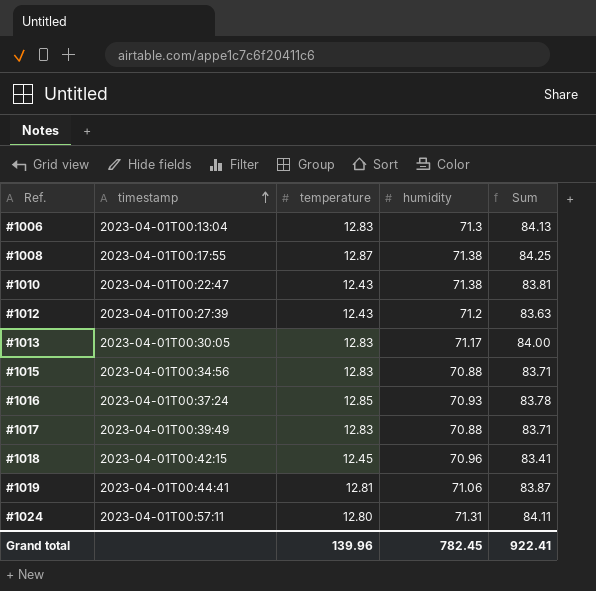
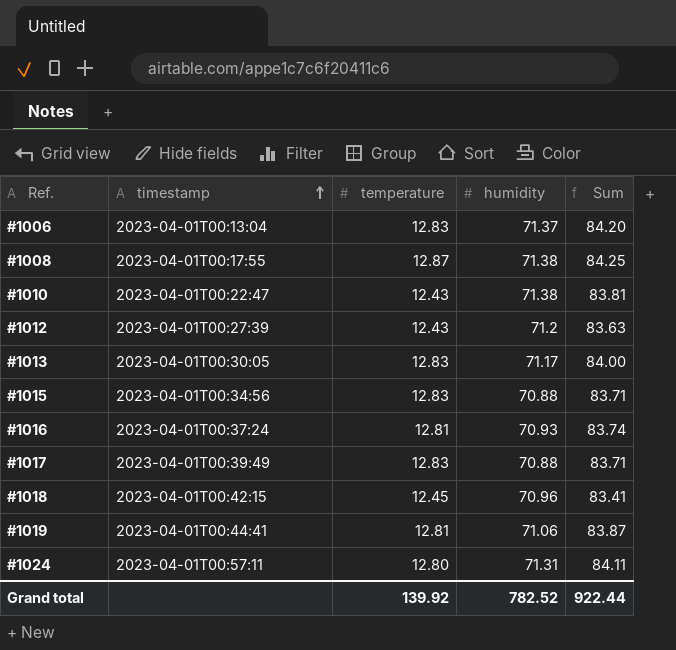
#1006 | humidity: 71.3 -> 71.37
#1006 | Sum: 84.13 -> 84.20
#1016 | temperature: 12.85 -> 12.81
#1016 | Sum: 83.78 -> 83.74
Grand total | temperature: 139.96 -> 139.92
Grand total | humidity: 782.45 -> 782.52
Grand total | Sum: 922.41 -> 922.44

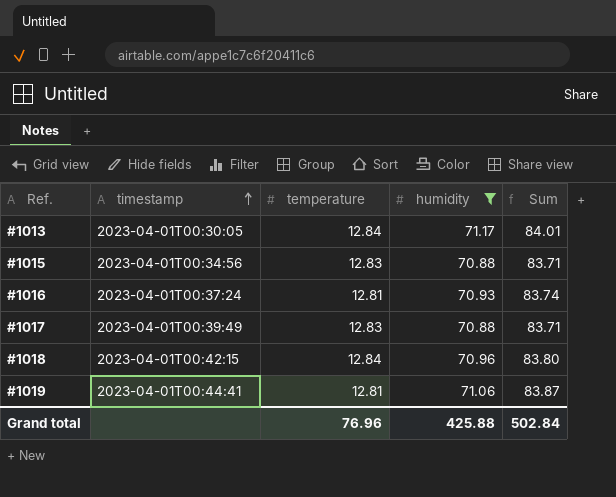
filter: none -> humidity <= 71.17
#1013 | temperature: 12.83 -> 12.84
#1013 | Sum: 84.00 -> 84.01
#1018 | temperature: 12.45 -> 12.84
#1018 | Sum: 83.41 -> 83.80
Grand total | temperature: 139.92 -> 76.96
Grand total | humidity: 782.52 -> 425.88
Grand total | Sum: 922.44 -> 502.84

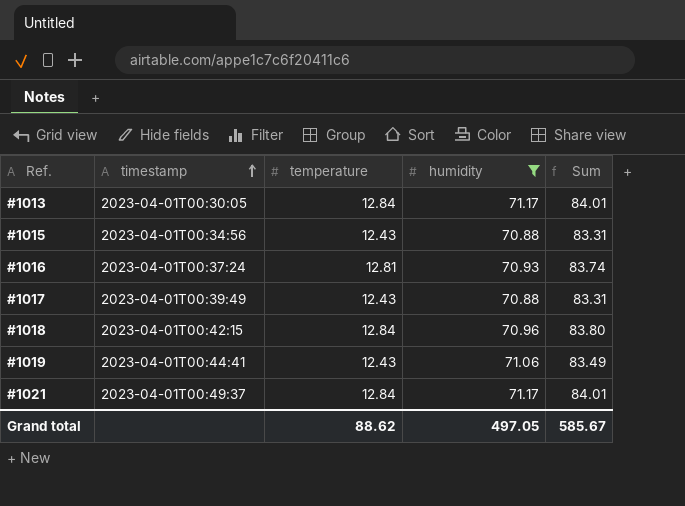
#1015 | temperature: 12.83 -> 12.43
#1015 | Sum: 83.71 -> 83.31
#1017 | temperature: 12.83 -> 12.43
#1017 | Sum: 83.71 -> 83.31
#1019 | temperature: 12.81 -> 12.43
#1019 | Sum: 83.87 -> 83.49
row #1021: none -> 2023-04-01T00:49:37 | 12.84 | 71.17 | 84.01
Grand total | temperature: 76.96 -> 88.62
Grand total | humidity: 425.88 -> 497.05
Grand total | Sum: 502.84 -> 585.67

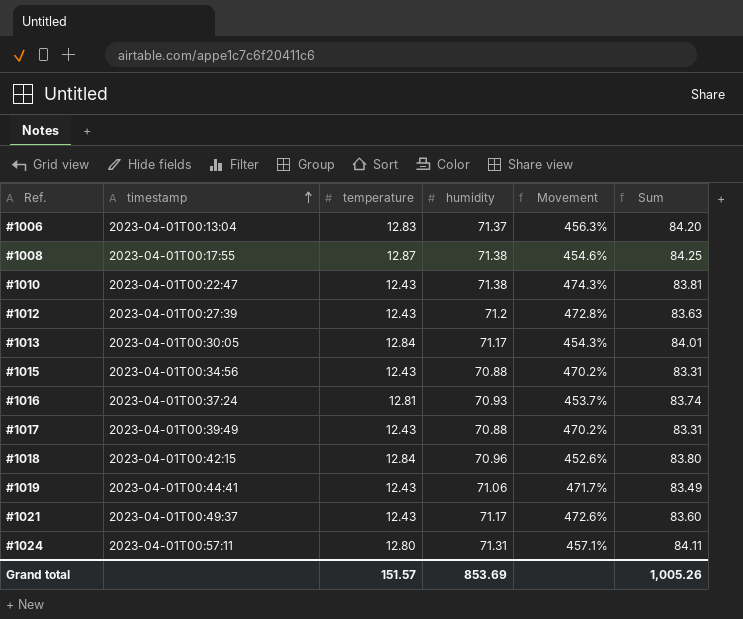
filter: humidity <= 71.17 -> none
column Movement | formula: none -> ([humidity] - [temperature]) / [temperature]
#1021 | temperature: 12.84 -> 12.43
#1021 | Sum: 84.01 -> 83.60
Grand total | temperature: 88.62 -> 151.57
Grand total | humidity: 497.05 -> 853.69
Grand total | Sum: 585.67 -> 1,005.26

